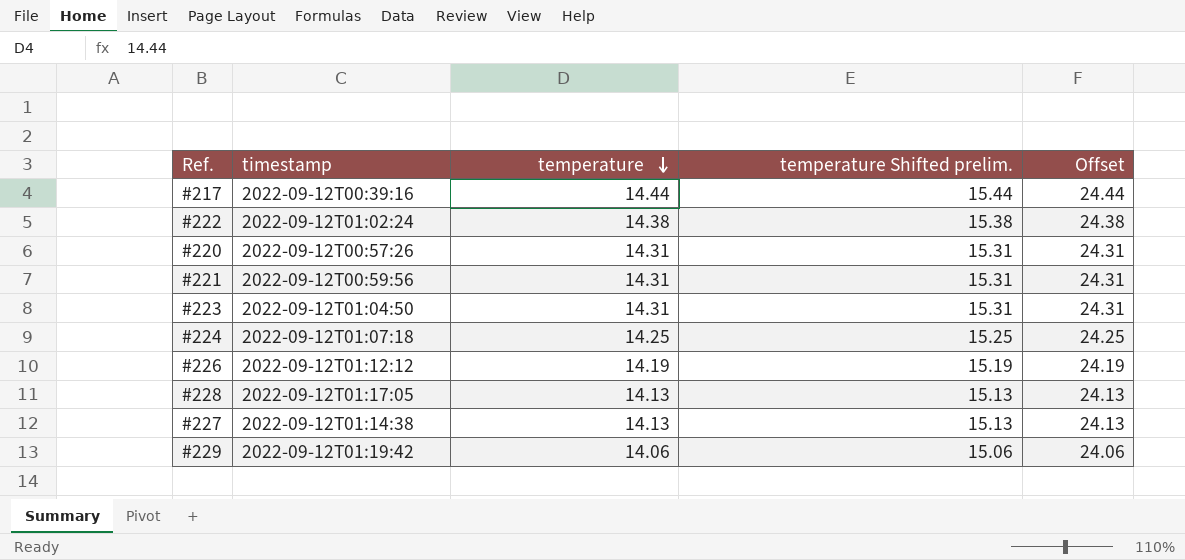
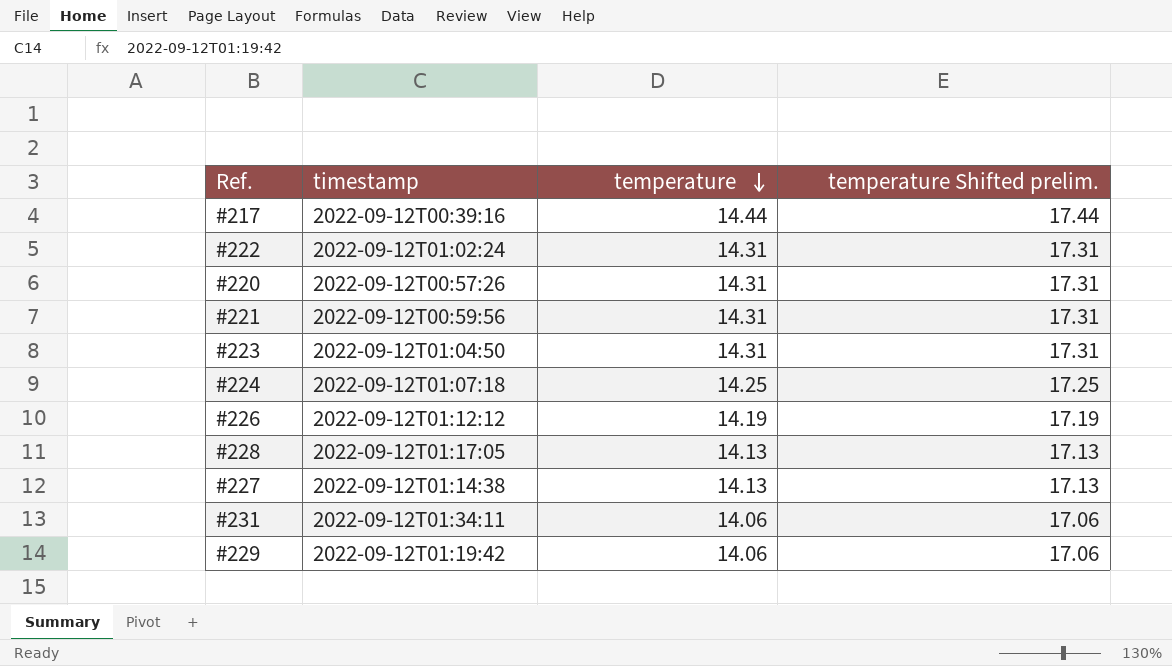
column Offset | formula: [temperature] + 10 -> none
column temperature Shifted prelim. | formula: [temperature] + 1 -> [temperature] + 3
#222 | temperature: 14.38 -> 14.31
row #231: none -> 2022-09-12T01:34:11 | 14.06 | 17.06

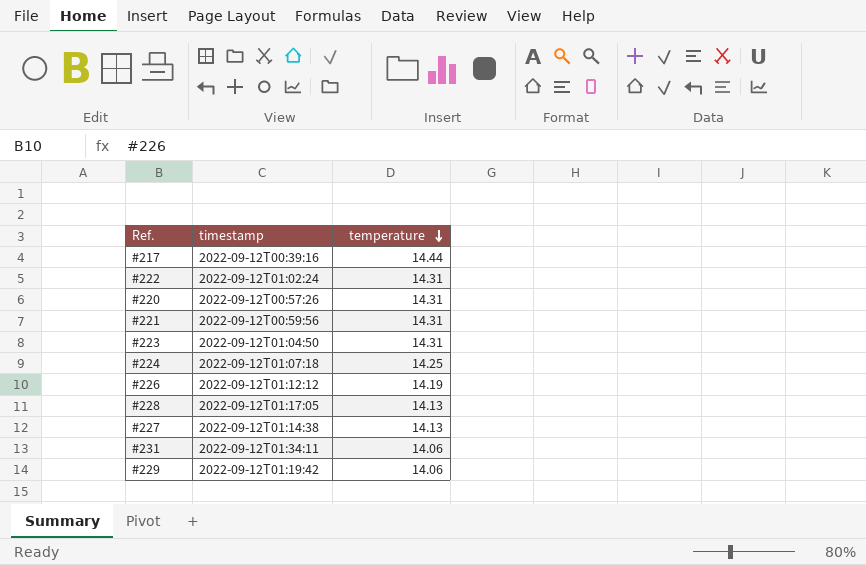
column temperature Shifted prelim. | formula: [temperature] + 3 -> none

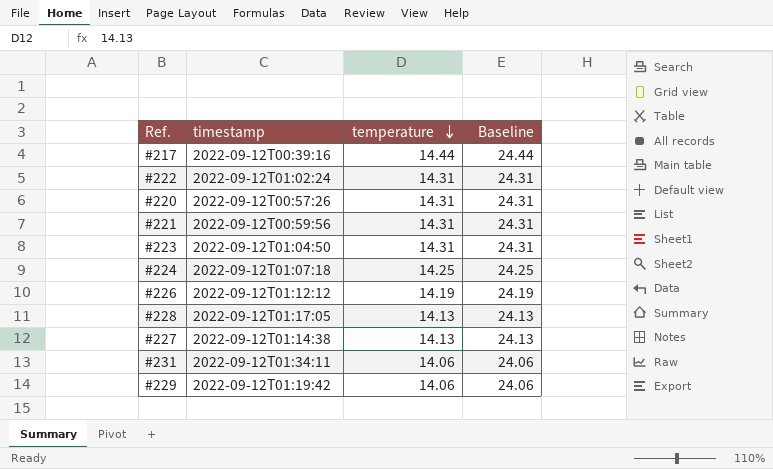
column Baseline | formula: none -> [temperature] + 10

